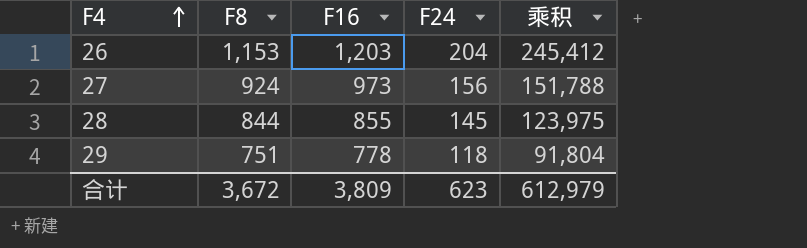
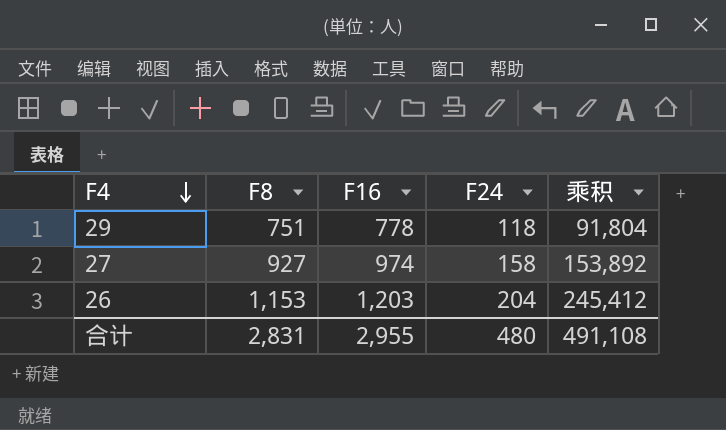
row order: F4 ascending -> F4 descending
row 28: 844 | 855 | 145 | 123,975 -> none
27 | F8: 924 -> 927
27 | F16: 973 -> 974
27 | F24: 156 -> 158
27 | 乘积: 151,788 -> 153,892
合计 | F8: 3,672 -> 2,831
合计 | F16: 3,809 -> 2,955
合计 | F24: 623 -> 480
合计 | 乘积: 612,979 -> 491,108

